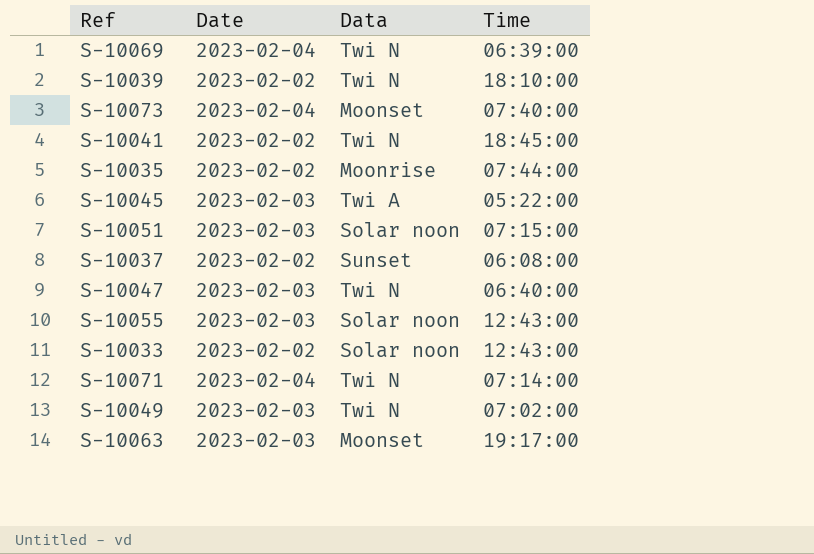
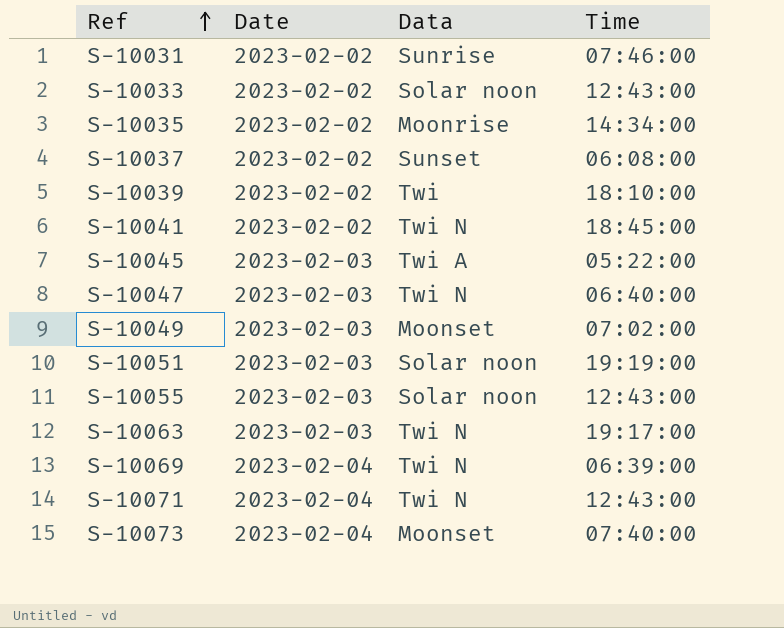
row order: none -> Ref ascending
row S-10031: none -> 2023-02-02 | Sunrise | 07:46:00
S-10035 | Time: 07:44:00 -> 14:34:00
S-10039 | Data: Twi N -> Twi
S-10049 | Data: Twi N -> Moonset
S-10051 | Time: 07:15:00 -> 19:19:00
S-10063 | Data: Moonset -> Twi N
S-10071 | Time: 07:14:00 -> 12:43:00

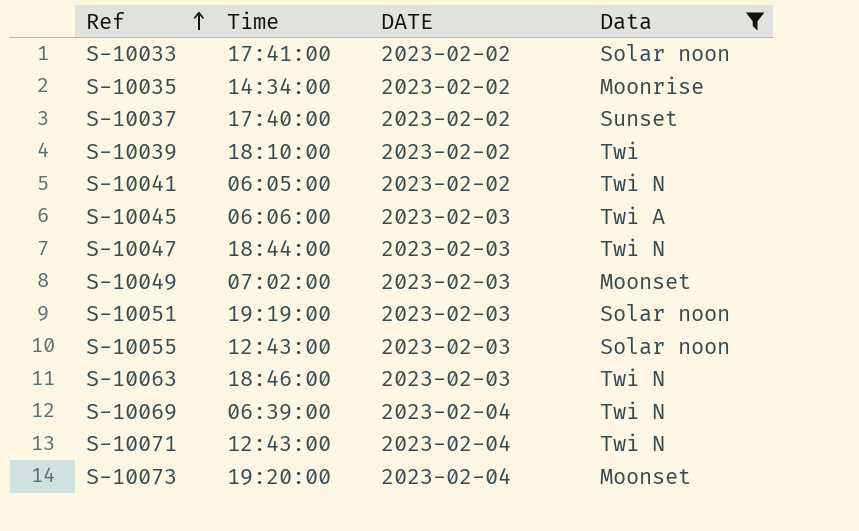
filter: none -> Data != Sunrise
column Time | position: 4 -> 2
column name: Date -> DATE
S-10033 | Time: 12:43:00 -> 17:41:00
S-10037 | Time: 06:08:00 -> 17:40:00
S-10041 | Time: 18:45:00 -> 06:05:00
S-10045 | Time: 05:22:00 -> 06:06:00
S-10047 | Time: 06:40:00 -> 18:44:00
S-10063 | Time: 19:17:00 -> 18:46:00
S-10073 | Time: 07:40:00 -> 19:20:00

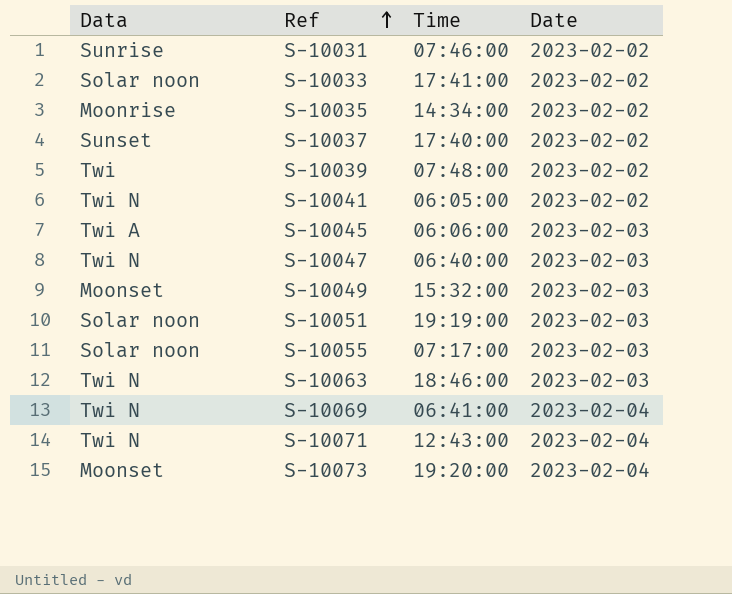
filter: Data != Sunrise -> none
column Data | position: 4 -> 1
column name: DATE -> Date
S-10039 | Time: 18:10:00 -> 07:48:00
S-10047 | Time: 18:44:00 -> 06:40:00
S-10049 | Time: 07:02:00 -> 15:32:00
S-10055 | Time: 12:43:00 -> 07:17:00
S-10069 | Time: 06:39:00 -> 06:41:00

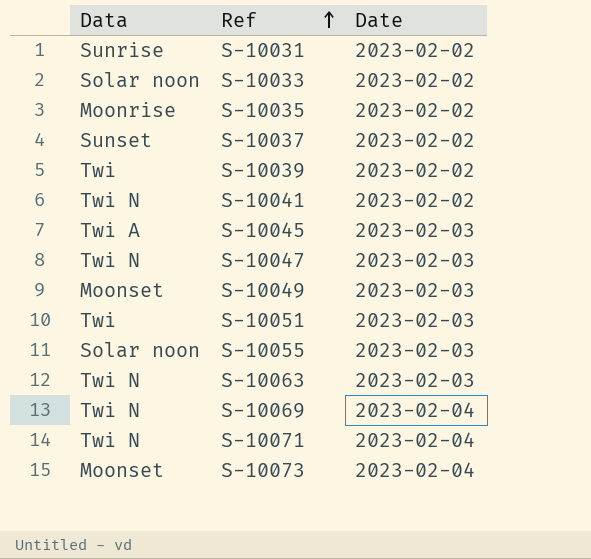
column Time | position: 3 -> none
S-10051 | Data: Solar noon -> Twi

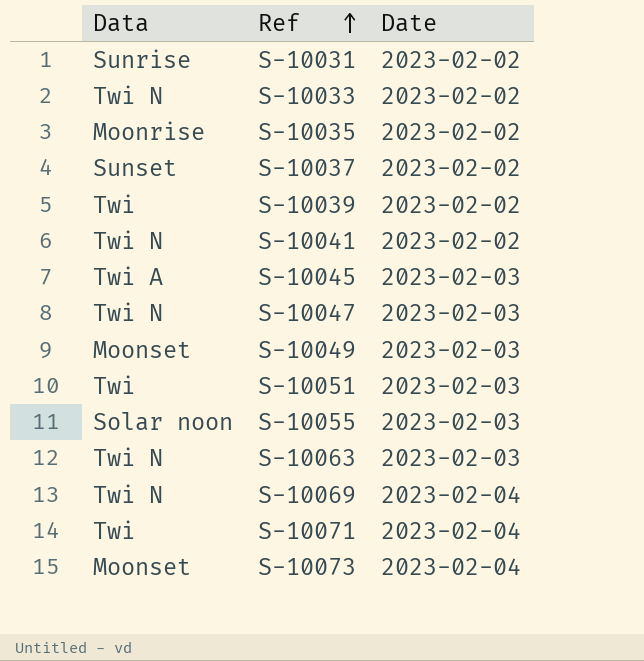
S-10033 | Data: Solar noon -> Twi N
S-10071 | Data: Twi N -> Twi

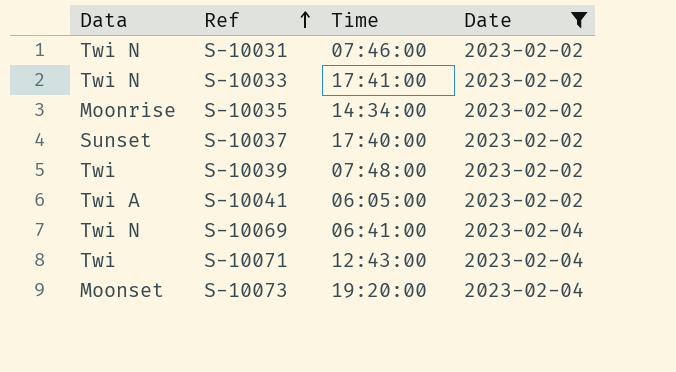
filter: none -> Date != 2023-02-03
column Time | position: none -> 3
S-10031 | Data: Sunrise -> Twi N
S-10041 | Data: Twi N -> Twi A

